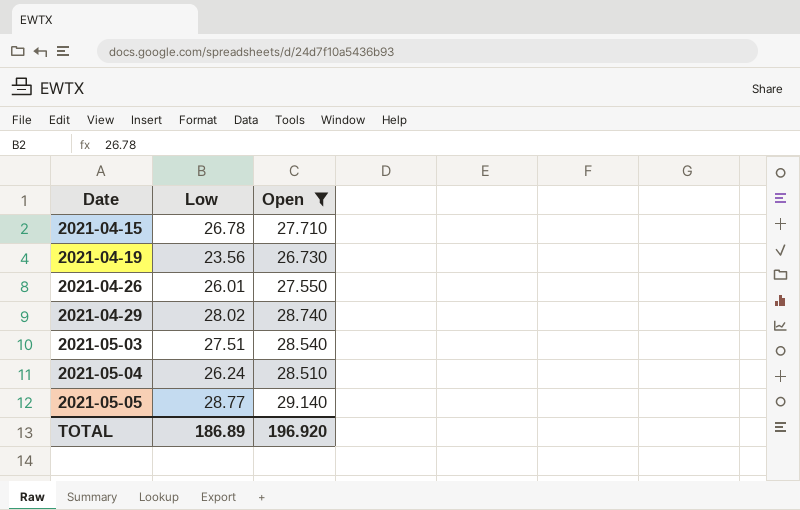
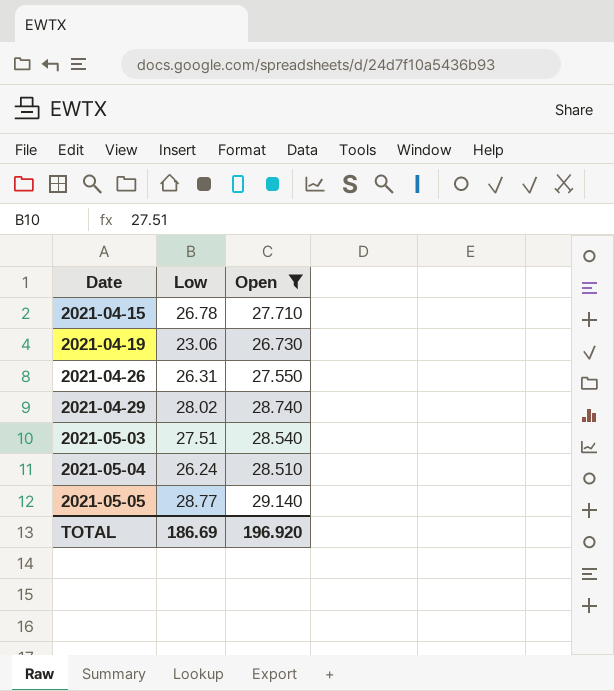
2021-04-19 | Low: 23.56 -> 23.06
2021-04-26 | Low: 26.01 -> 26.31
TOTAL | Low: 186.89 -> 186.69

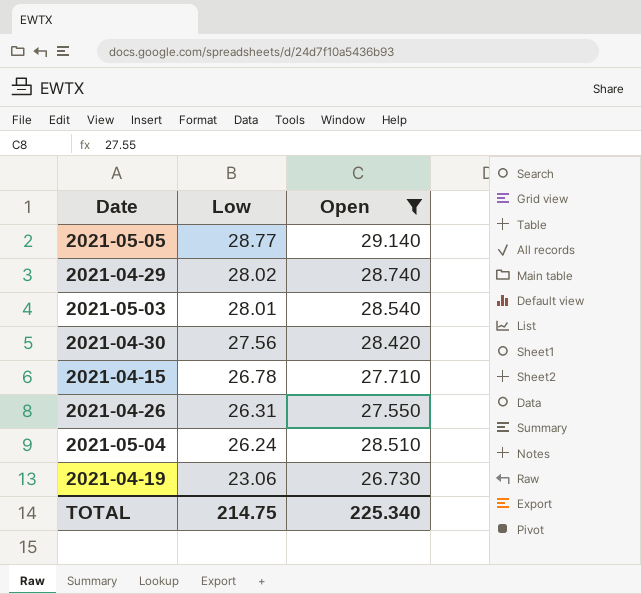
row order: Date ascending -> Low descending
2021-05-03 | Low: 27.51 -> 28.01
row 2021-04-30: none -> 27.56 | 28.420
TOTAL | Low: 186.69 -> 214.75
TOTAL | Open: 196.920 -> 225.340

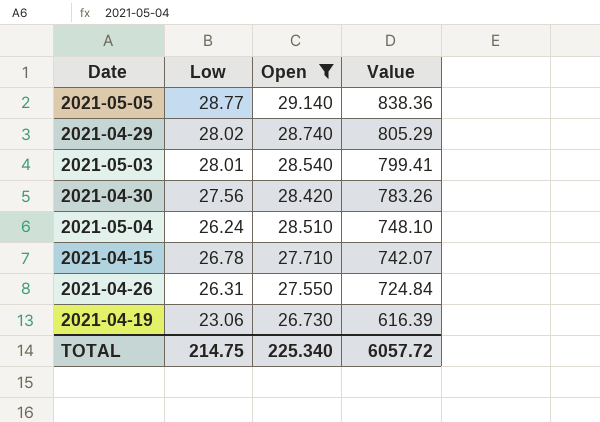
row order: Low descending -> Value descending
column Value | formula: none -> [Low] * [Open]

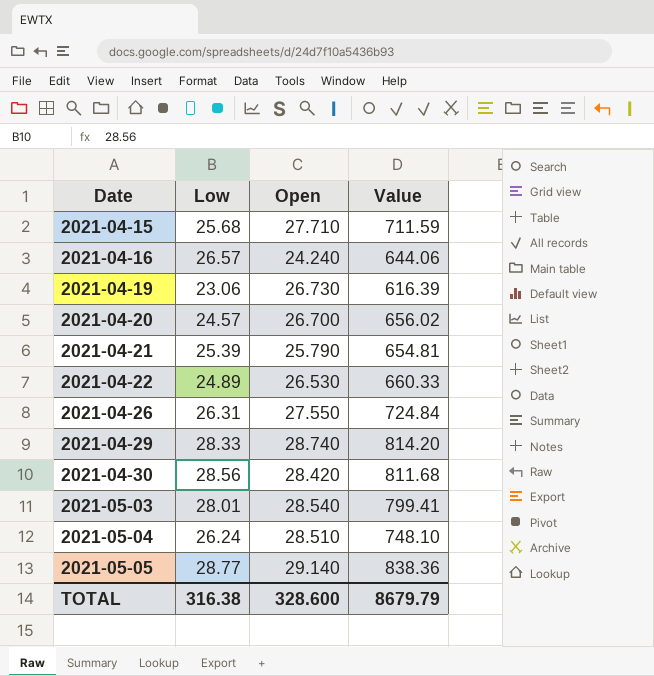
filter: Open >= 26.730 -> none
row order: Value descending -> Date ascending
2021-04-15 | Low: 26.78 -> 25.68
2021-04-15 | Value: 742.07 -> 711.59
2021-04-29 | Low: 28.02 -> 28.33
2021-04-29 | Value: 805.29 -> 814.20
2021-04-30 | Low: 27.56 -> 28.56
2021-04-30 | Value: 783.26 -> 811.68
TOTAL | Low: 214.75 -> 316.38
TOTAL | Open: 225.340 -> 328.600
TOTAL | Value: 6057.72 -> 8679.79

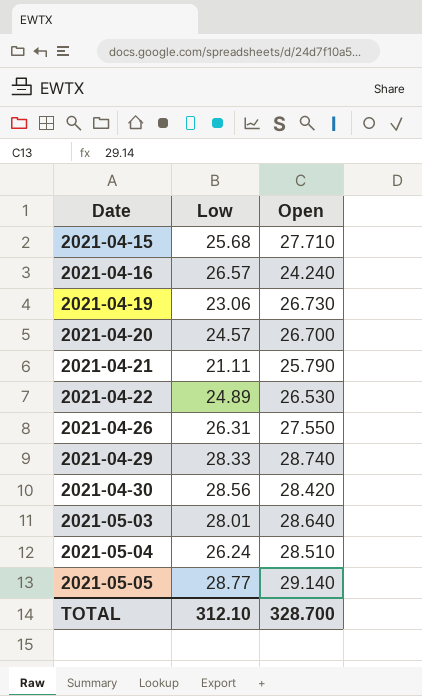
column Value | formula: [Low] * [Open] -> none
2021-04-21 | Low: 25.39 -> 21.11
2021-05-03 | Open: 28.540 -> 28.640
TOTAL | Low: 316.38 -> 312.10
TOTAL | Open: 328.600 -> 328.700

